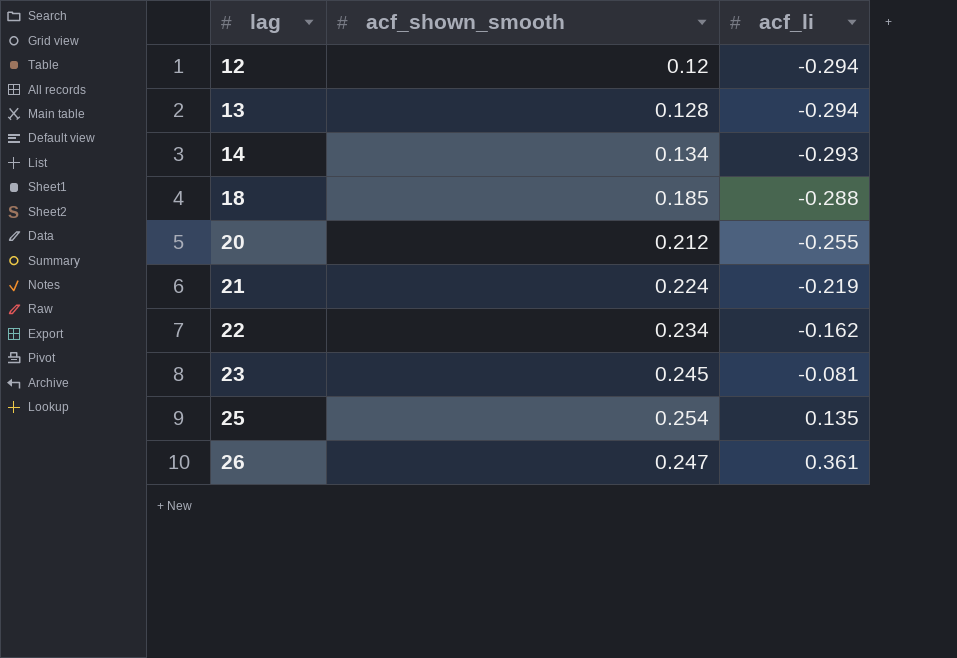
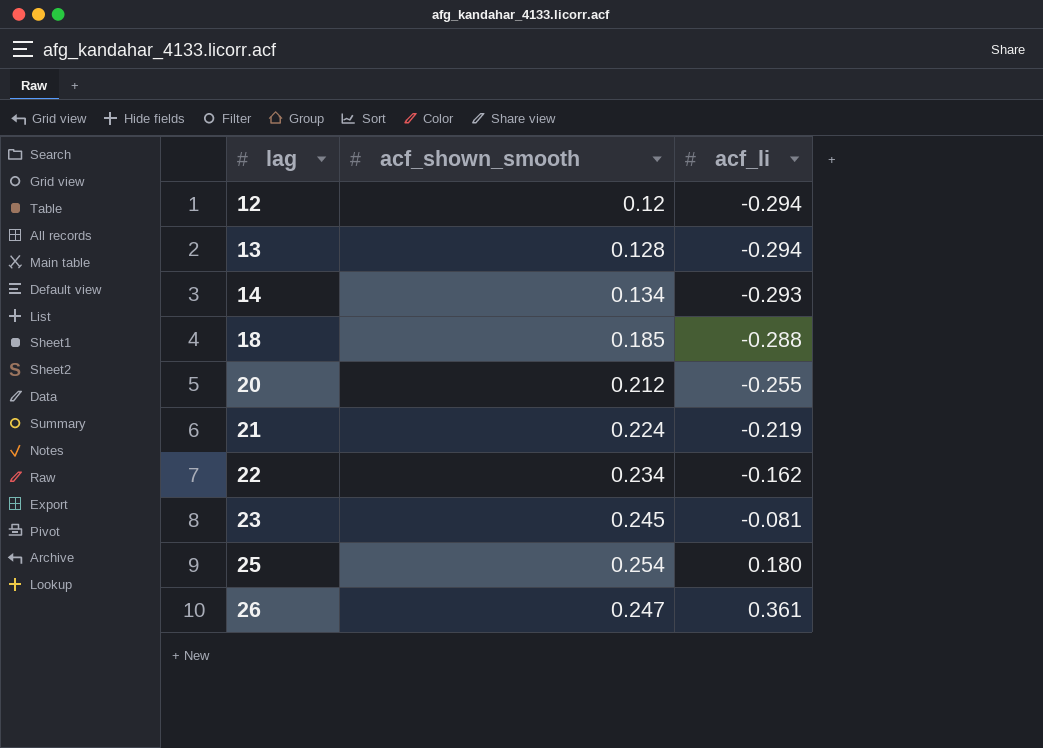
25 | acf_li: 0.135 -> 0.180

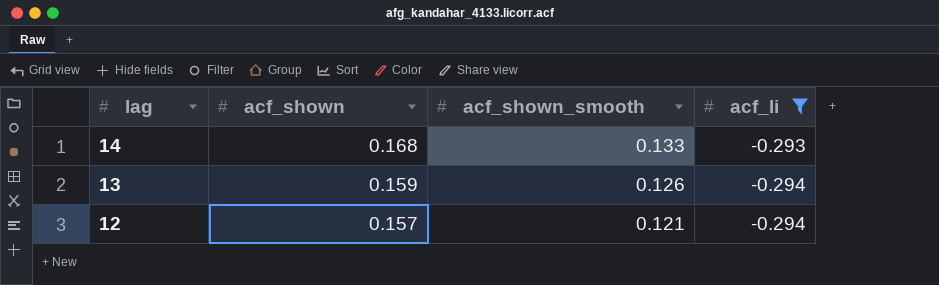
filter: none -> acf_li <= -0.293
row order: lag ascending -> lag descending
column acf_shown | position: none -> 2
14 | acf_shown_smooth: 0.134 -> 0.133
13 | acf_shown_smooth: 0.128 -> 0.126
12 | acf_shown_smooth: 0.12 -> 0.121

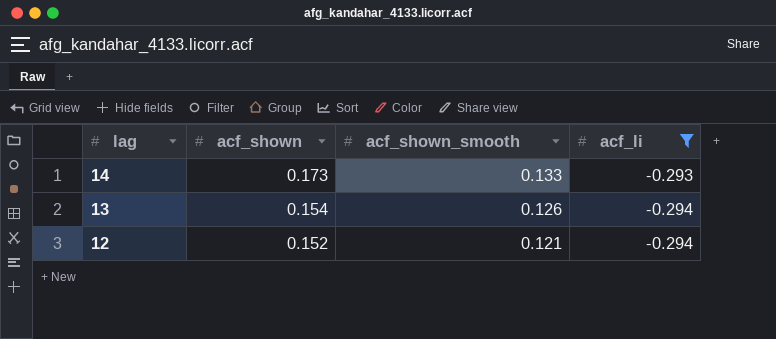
14 | acf_shown: 0.168 -> 0.173
13 | acf_shown: 0.159 -> 0.154
12 | acf_shown: 0.157 -> 0.152

